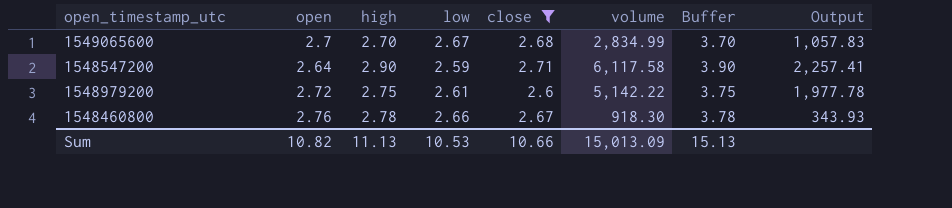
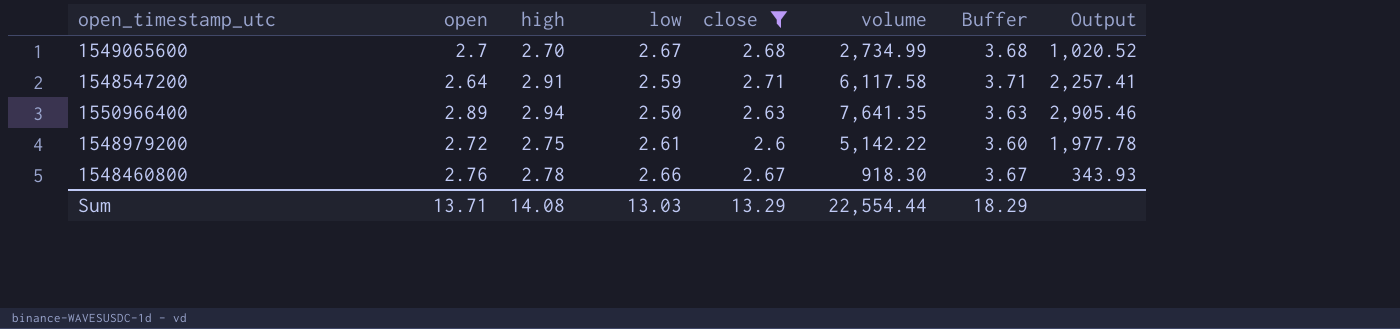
column Buffer | formula: [high] + 1 -> [close] + 1
1549065600 | volume: 2,834.99 -> 2,734.99
1549065600 | Output: 1,057.83 -> 1,020.52
1548547200 | high: 2.90 -> 2.91
row 1550966400: none -> 2.89 | 2.94 | 2.50 | 2.63 | 7,641.35 | 3.63 | 2,905.46
Sum | open: 10.82 -> 13.71
Sum | high: 11.13 -> 14.08
Sum | low: 10.53 -> 13.03
Sum | close: 10.66 -> 13.29
Sum | volume: 15,013.09 -> 22,554.44
Sum | Buffer: 15.13 -> 18.29

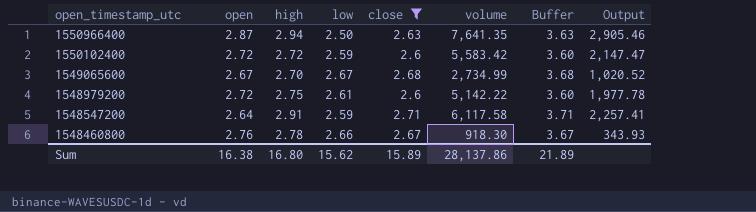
row order: none -> open_timestamp_utc descending
1550966400 | open: 2.89 -> 2.87
row 1550102400: none -> 2.72 | 2.72 | 2.59 | 2.6 | 5,583.42 | 3.60 | 2,147.47
1549065600 | open: 2.7 -> 2.67
Sum | open: 13.71 -> 16.38
Sum | high: 14.08 -> 16.80
Sum | low: 13.03 -> 15.62
Sum | close: 13.29 -> 15.89
Sum | volume: 22,554.44 -> 28,137.86
Sum | Buffer: 18.29 -> 21.89

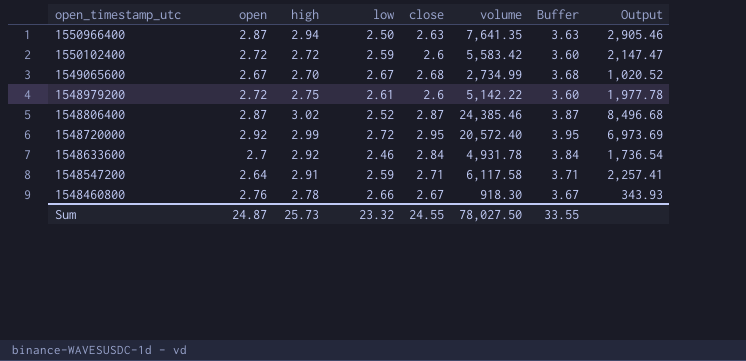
filter: close <= 2.71 -> none
Sum | open: 16.38 -> 24.87
Sum | high: 16.80 -> 25.73
Sum | low: 15.62 -> 23.32
Sum | close: 15.89 -> 24.55
Sum | volume: 28,137.86 -> 78,027.50
Sum | Buffer: 21.89 -> 33.55

